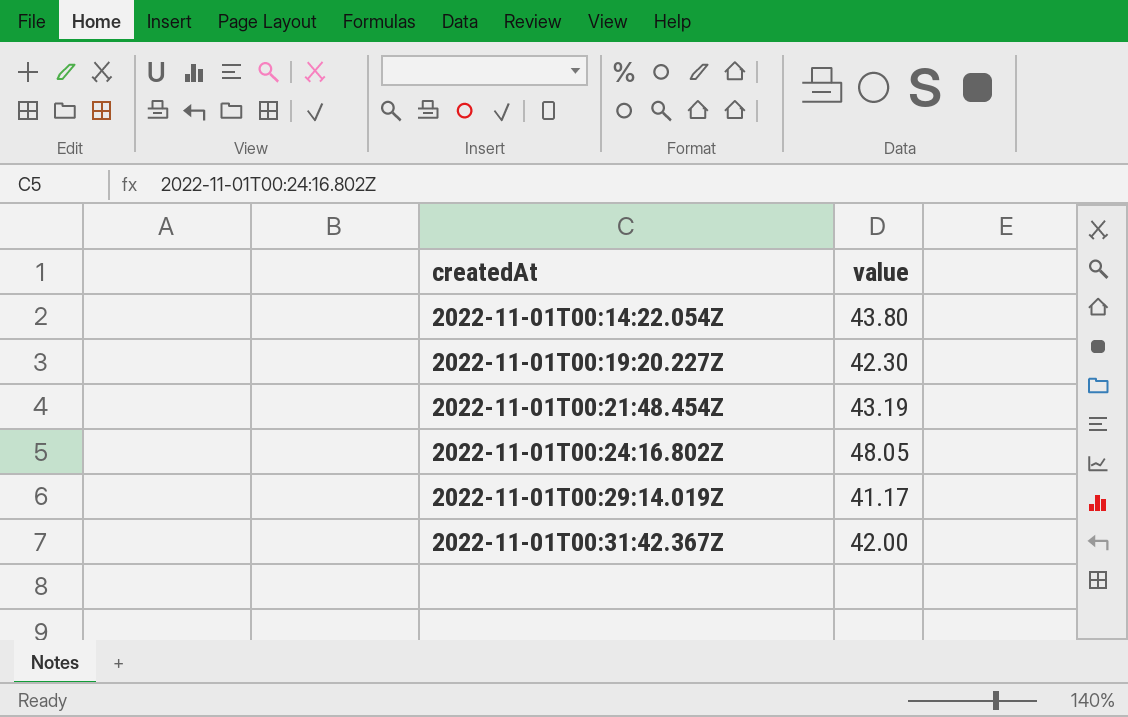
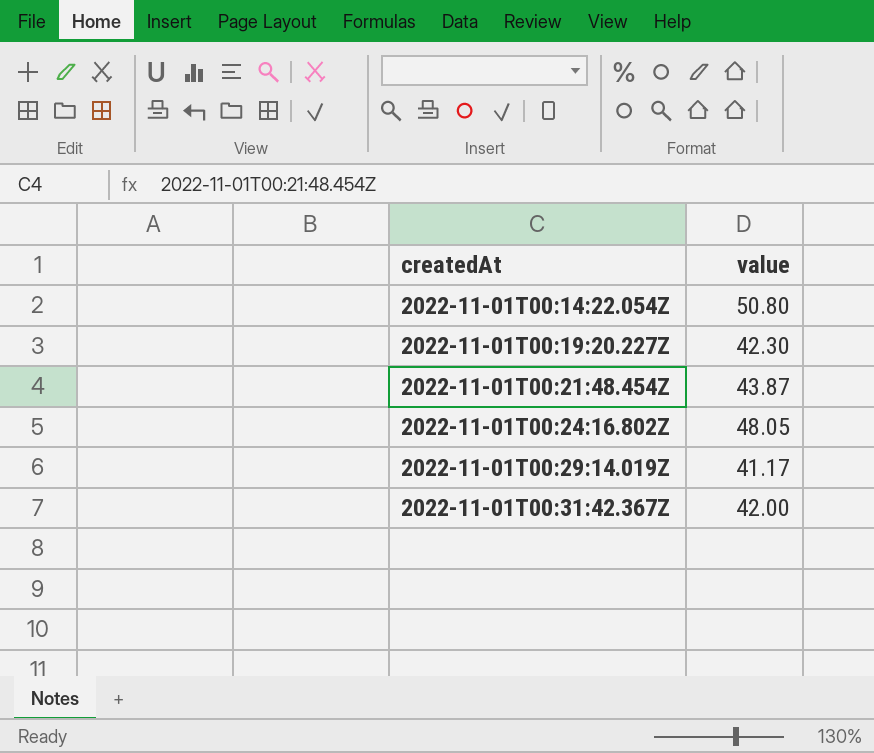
2022-11-01T00:14:22.054Z | value: 43.80 -> 50.80
2022-11-01T00:21:48.454Z | value: 43.19 -> 43.87

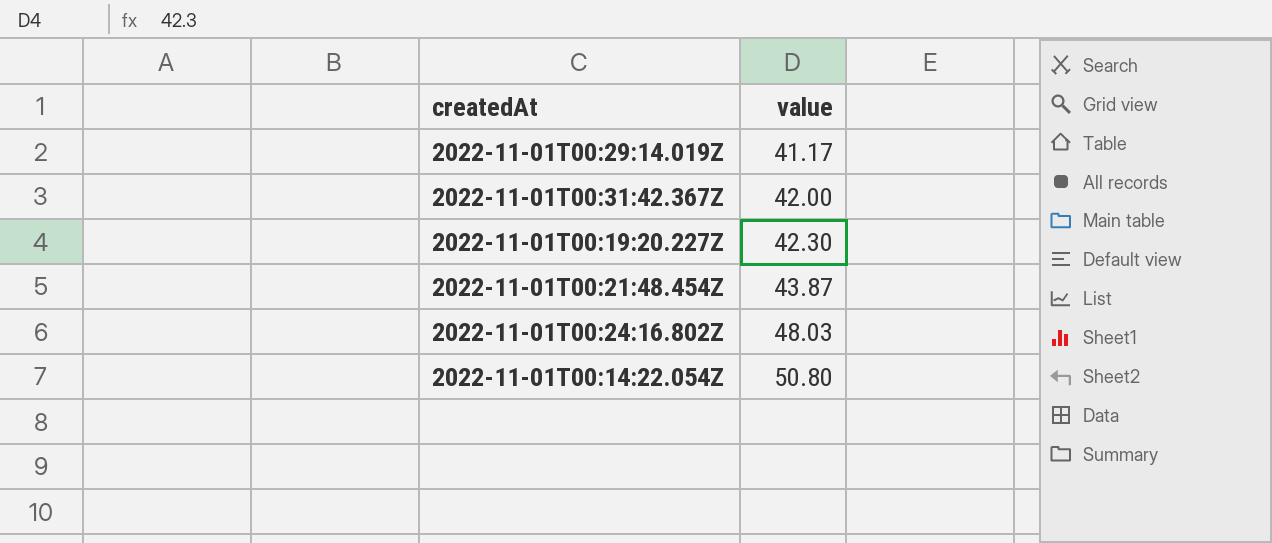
row order: createdAt ascending -> value ascending
2022-11-01T00:24:16.802Z | value: 48.05 -> 48.03

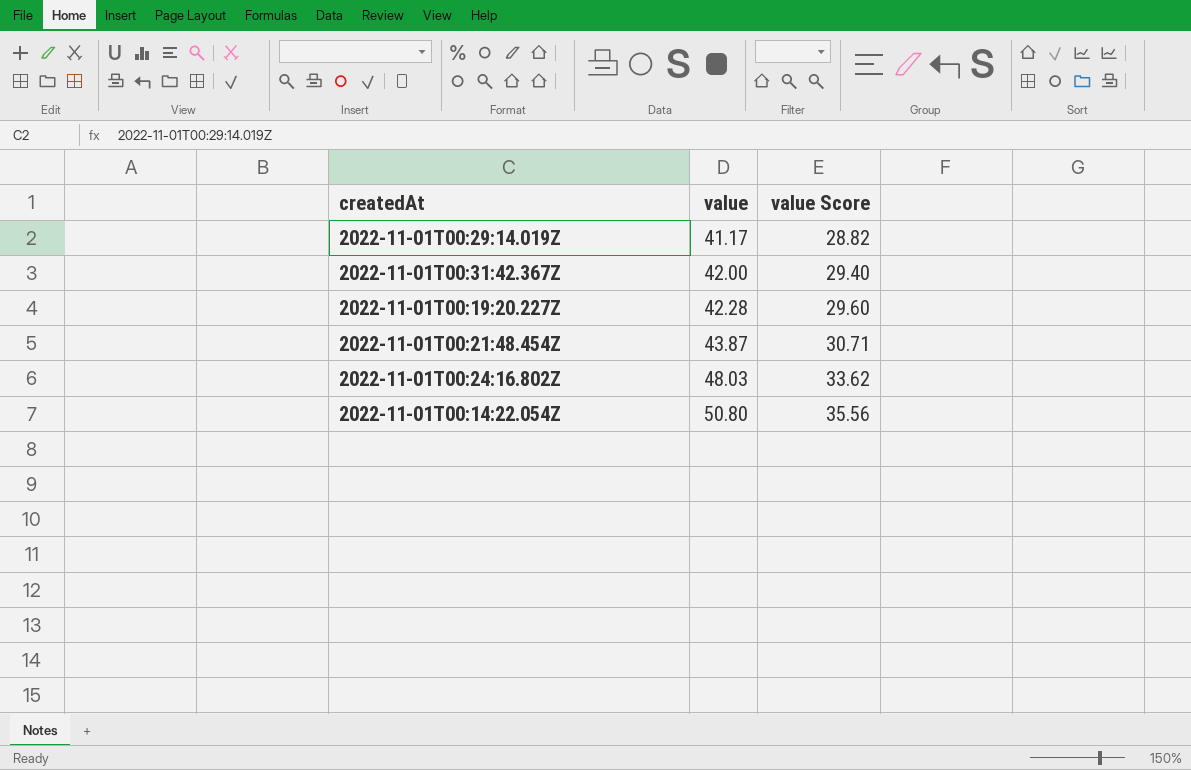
column value Score | formula: none -> [value] * 0.7
2022-11-01T00:19:20.227Z | value: 42.30 -> 42.28

